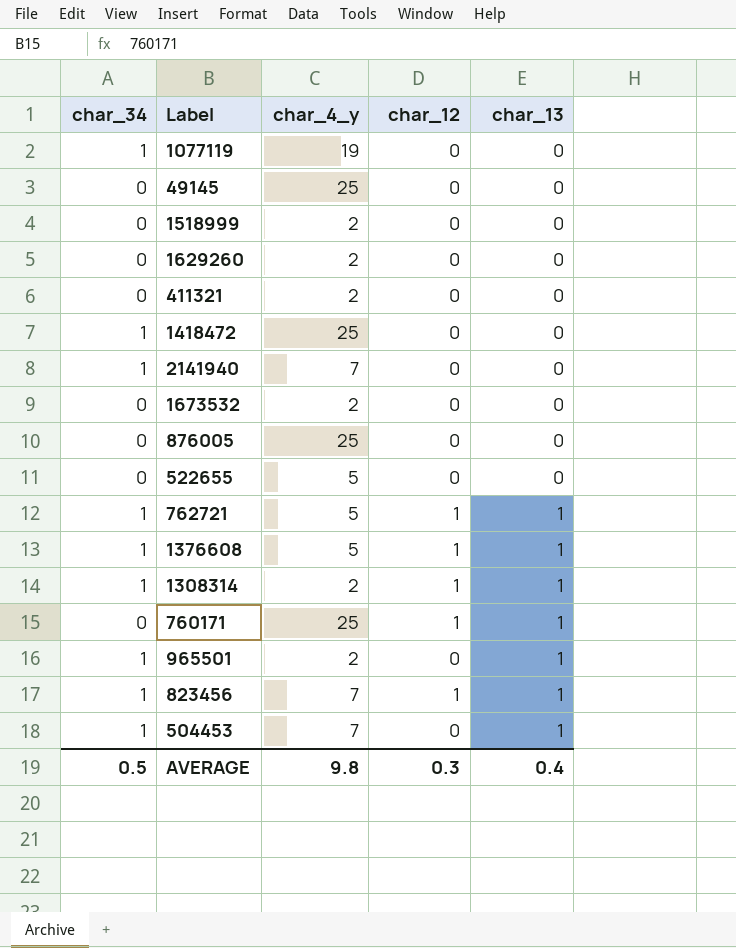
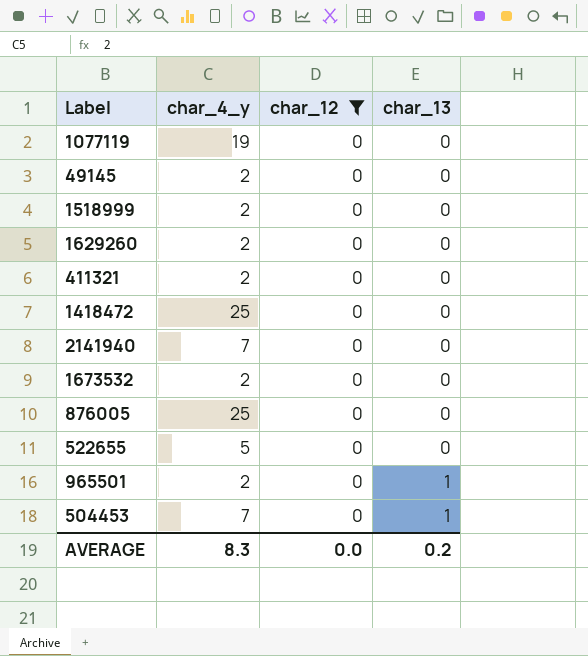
filter: none -> char_12 = 0
column char_34 | position: 1 -> none
49145 | char_4_y: 25 -> 2
AVERAGE | char_4_y: 9.8 -> 8.3
AVERAGE | char_12: 0.3 -> 0.0
AVERAGE | char_13: 0.4 -> 0.2

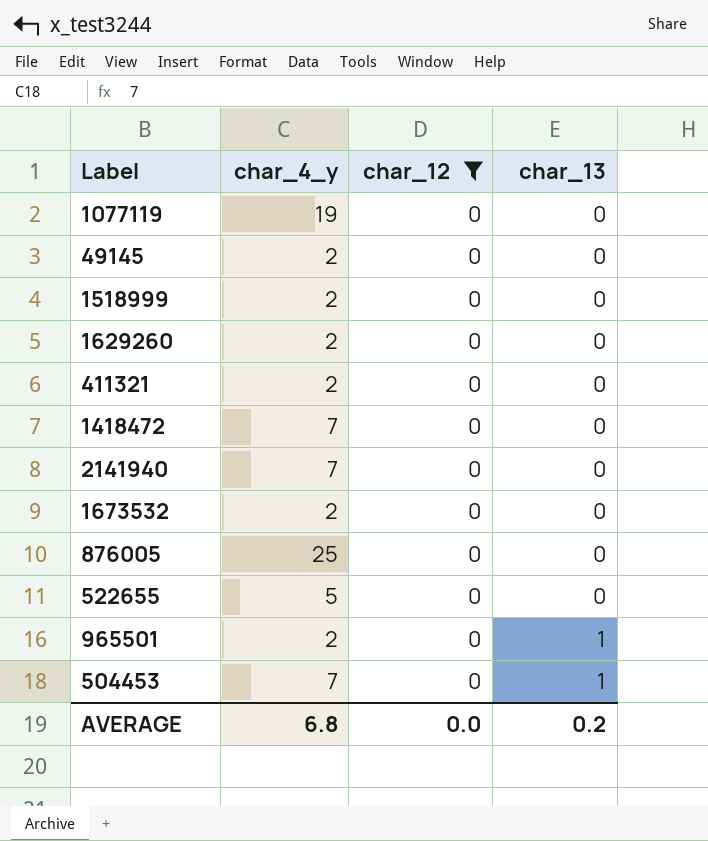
1418472 | char_4_y: 25 -> 7
AVERAGE | char_4_y: 8.3 -> 6.8

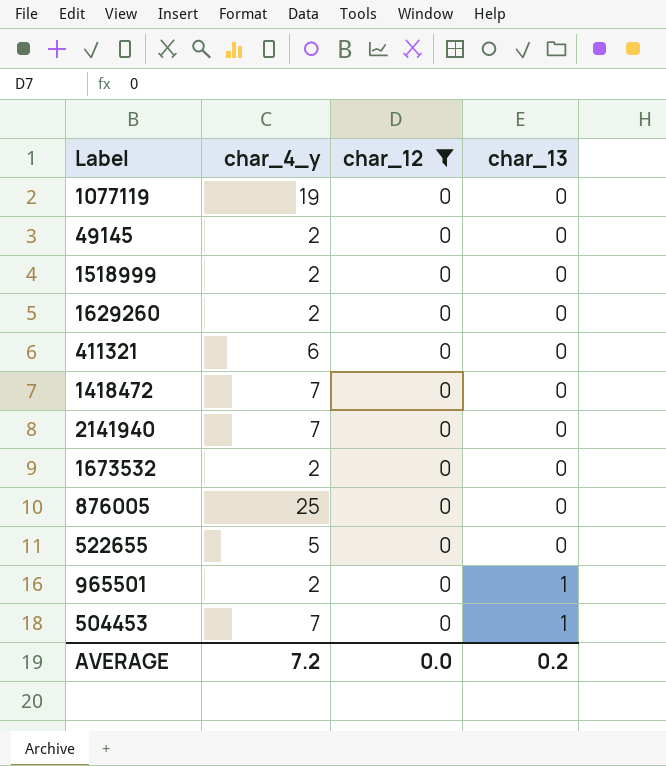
411321 | char_4_y: 2 -> 6
AVERAGE | char_4_y: 6.8 -> 7.2

